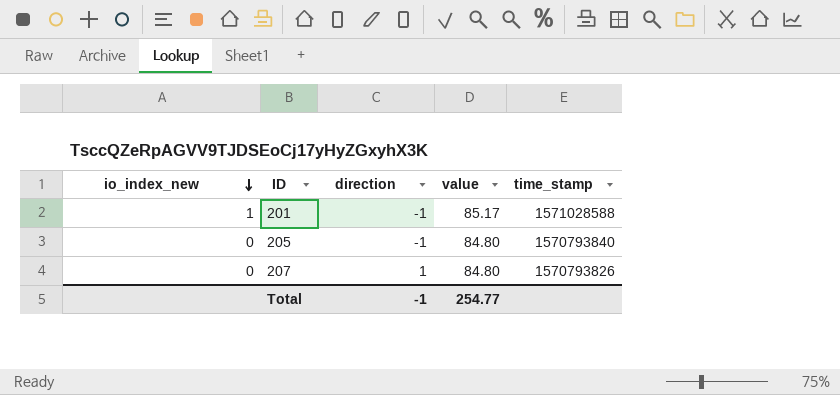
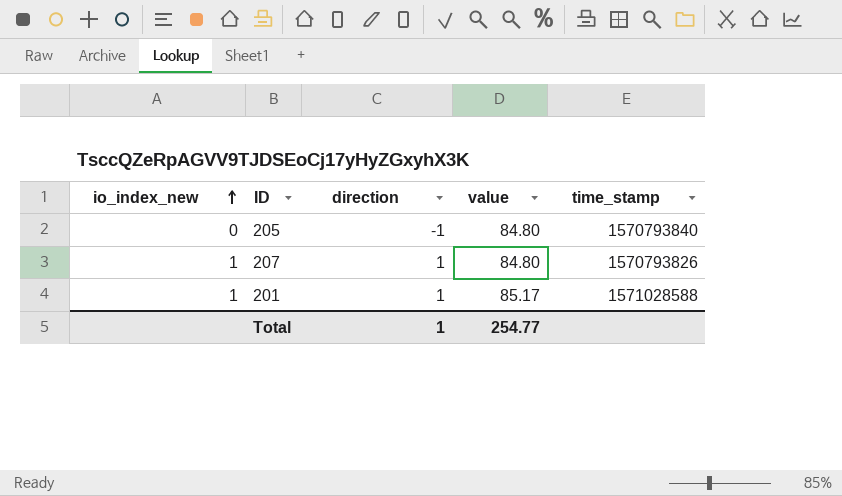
row order: io_index_new descending -> io_index_new ascending
207 | io_index_new: 0 -> 1
201 | direction: -1 -> 1
Total | direction: -1 -> 1

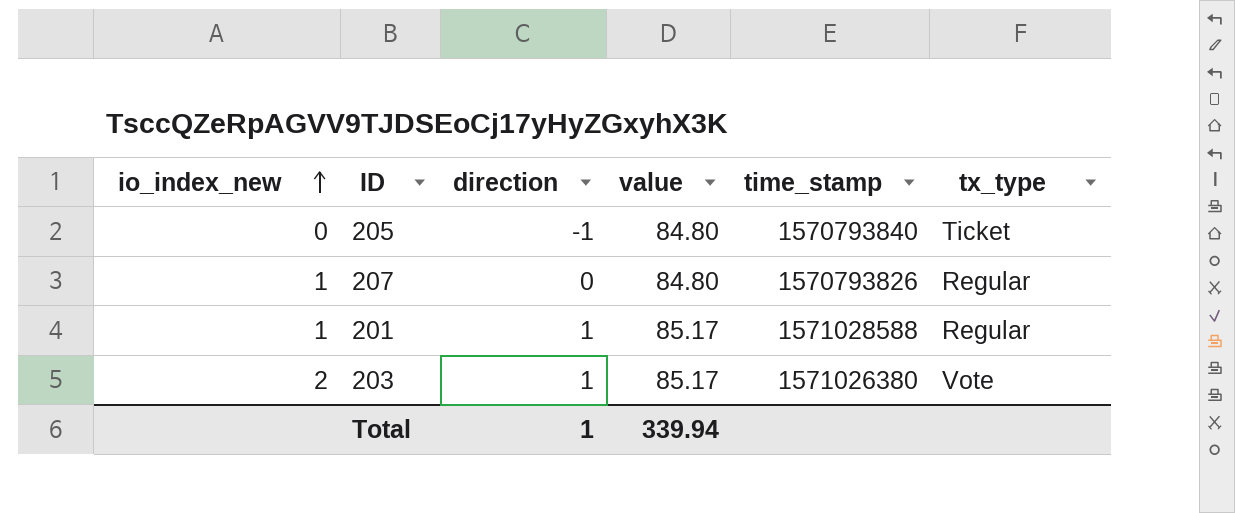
column tx_type | position: none -> 6
207 | direction: 1 -> 0
row 203: none -> 2 | 1 | 85.17 | 1571026380 | Vote
Total | value: 254.77 -> 339.94

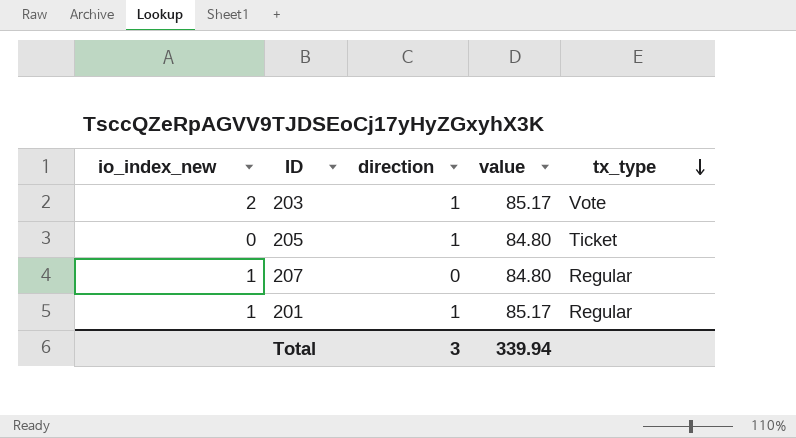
row order: io_index_new ascending -> tx_type descending
column time_stamp | position: 5 -> none
205 | direction: -1 -> 1
Total | direction: 1 -> 3

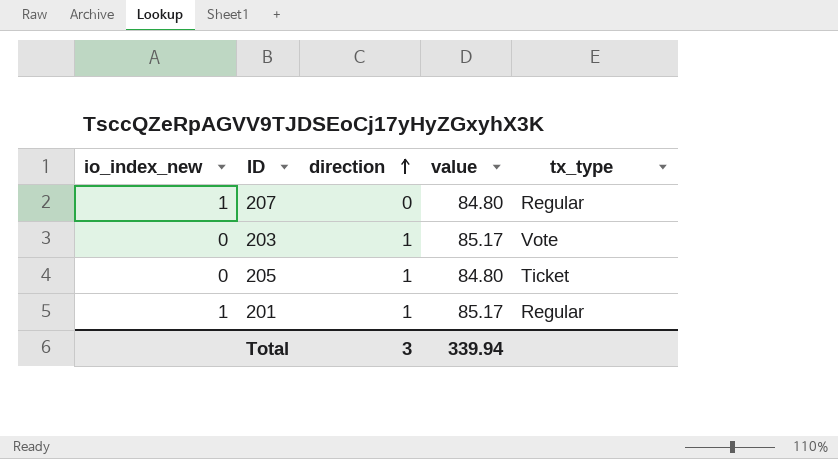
row order: tx_type descending -> direction ascending
203 | io_index_new: 2 -> 0

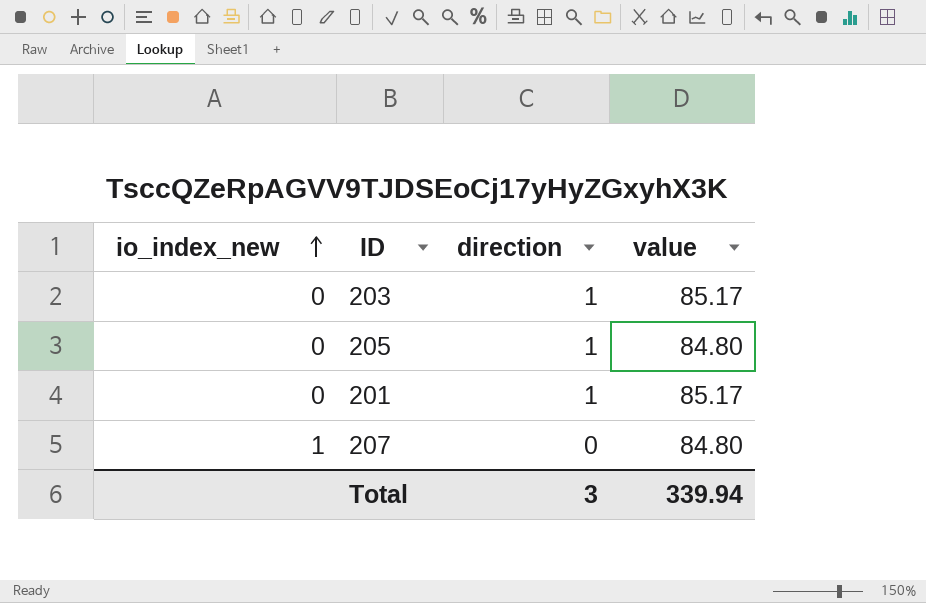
row order: direction ascending -> io_index_new ascending
column tx_type | position: 5 -> none
201 | io_index_new: 1 -> 0

